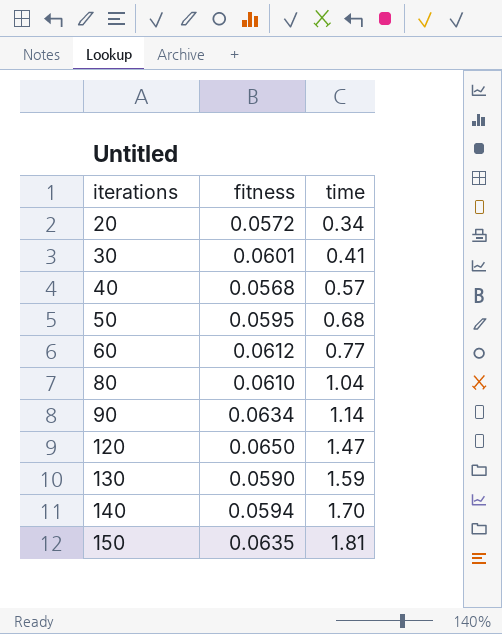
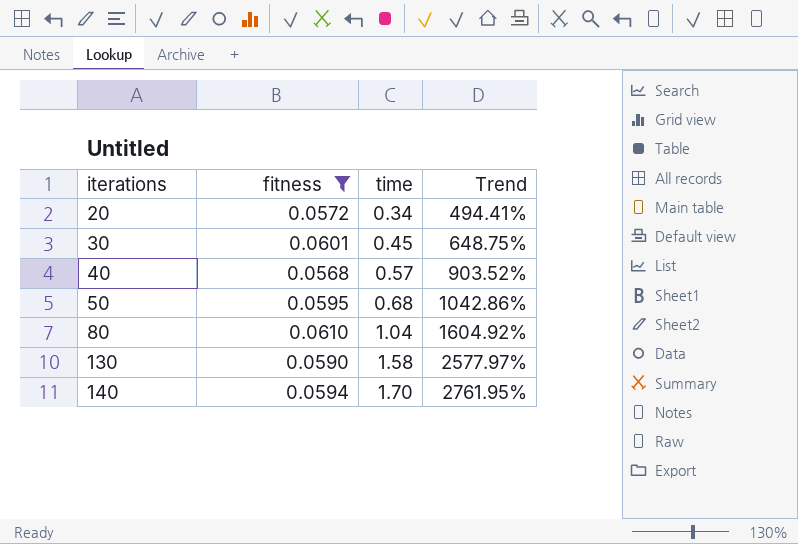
filter: none -> fitness <= 0.0610
column Trend | formula: none -> ([time] - [fitness]) / [fitness]
30 | time: 0.41 -> 0.45
130 | time: 1.59 -> 1.58

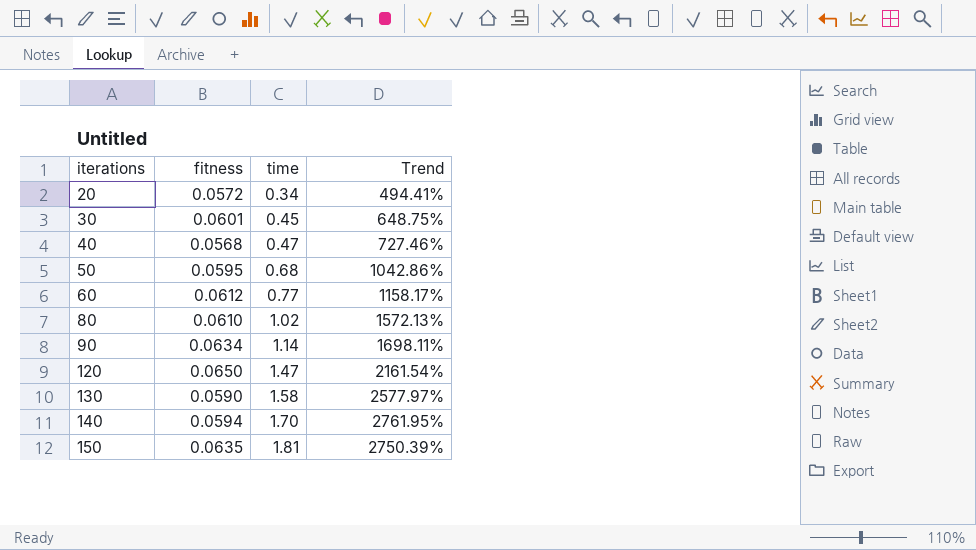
filter: fitness <= 0.0610 -> none
40 | time: 0.57 -> 0.47
40 | Trend: 903.52% -> 727.46%
80 | time: 1.04 -> 1.02
80 | Trend: 1604.92% -> 1572.13%

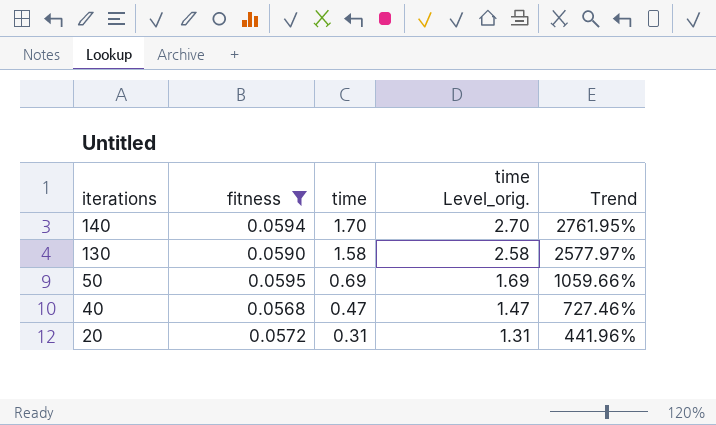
filter: none -> fitness <= 0.0595
row order: iterations ascending -> iterations descending
column time Level_orig. | formula: none -> [time] + 1
50 | time: 0.68 -> 0.69
50 | Trend: 1042.86% -> 1059.66%
20 | time: 0.34 -> 0.31
20 | Trend: 494.41% -> 441.96%

